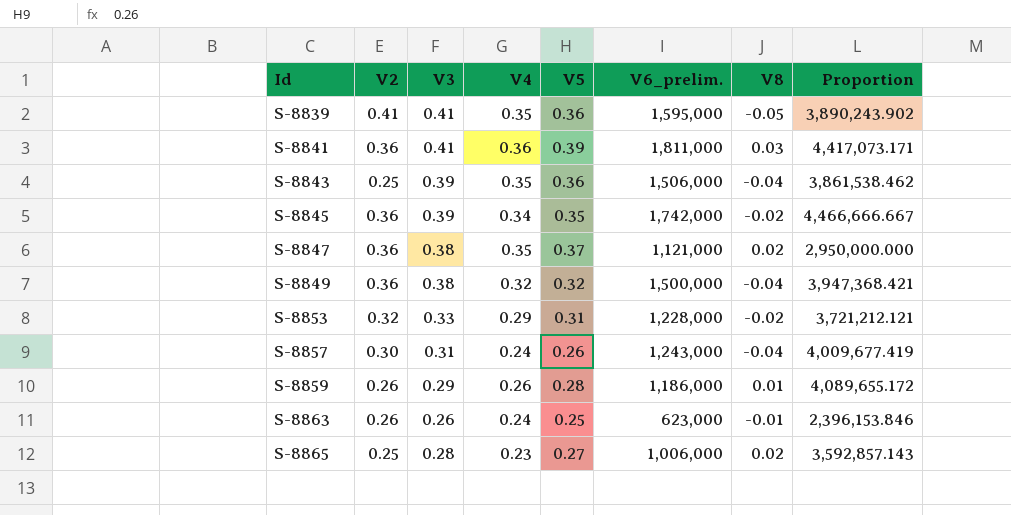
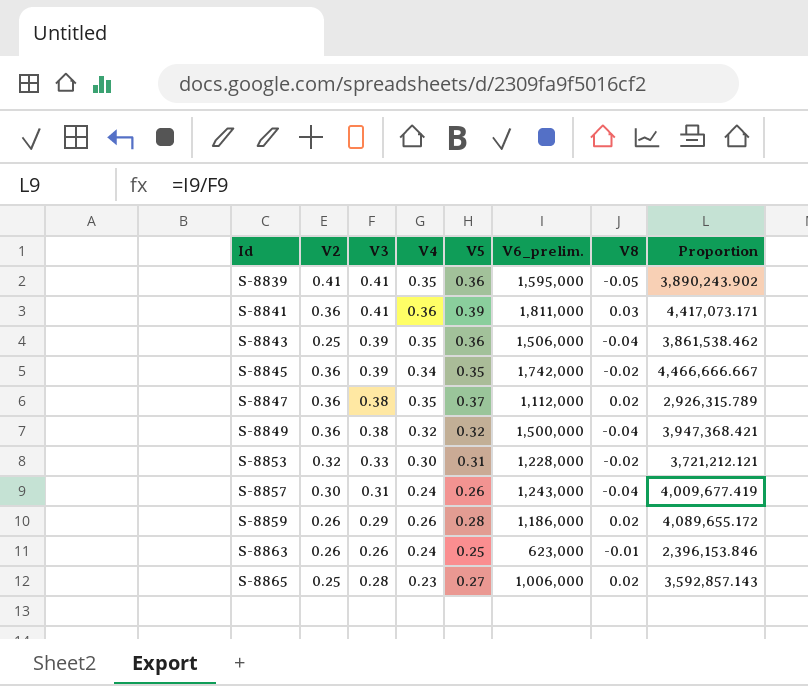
S-8847 | V6_prelim.: 1,121,000 -> 1,112,000
S-8847 | Proportion: 2,950,000.000 -> 2,926,315.789
S-8853 | V4: 0.29 -> 0.30
S-8859 | V8: 0.01 -> 0.02

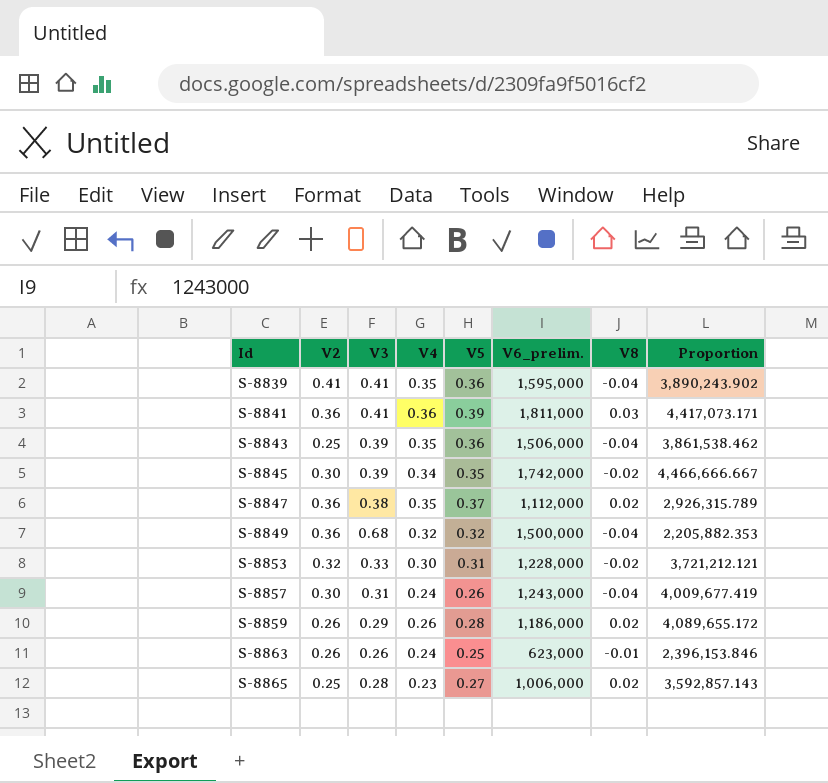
S-8839 | V8: -0.05 -> -0.04
S-8845 | V2: 0.36 -> 0.30
S-8849 | V3: 0.38 -> 0.68
S-8849 | Proportion: 3,947,368.421 -> 2,205,882.353

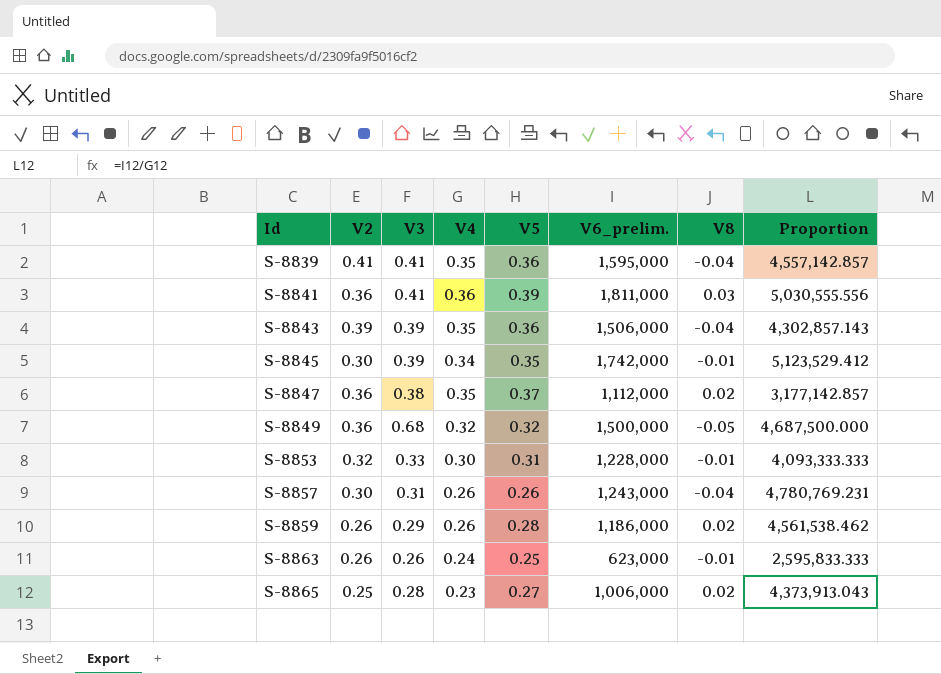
column Proportion | formula: [V6_prelim.] / [V3] -> [V6_prelim.] / [V4]
S-8843 | V2: 0.25 -> 0.39
S-8845 | V8: -0.02 -> -0.01
S-8849 | V8: -0.04 -> -0.05
S-8853 | V8: -0.02 -> -0.01
S-8857 | V4: 0.24 -> 0.26

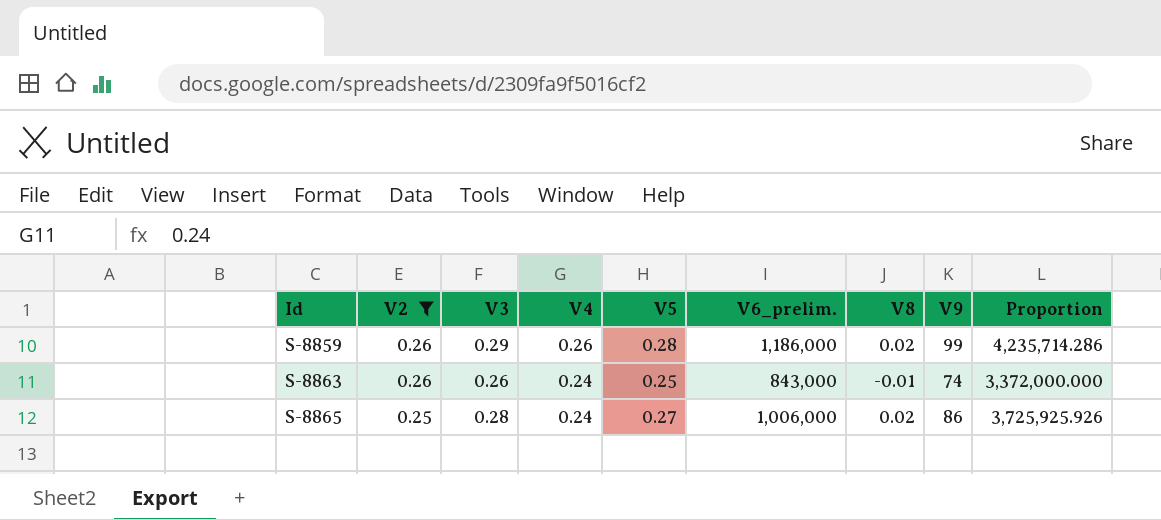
filter: none -> V2 <= 0.26
column V9 | position: none -> 8
column Proportion | formula: [V6_prelim.] / [V4] -> [V6_prelim.] / [V5]
S-8863 | V6_prelim.: 623,000 -> 843,000
S-8865 | V4: 0.23 -> 0.24

